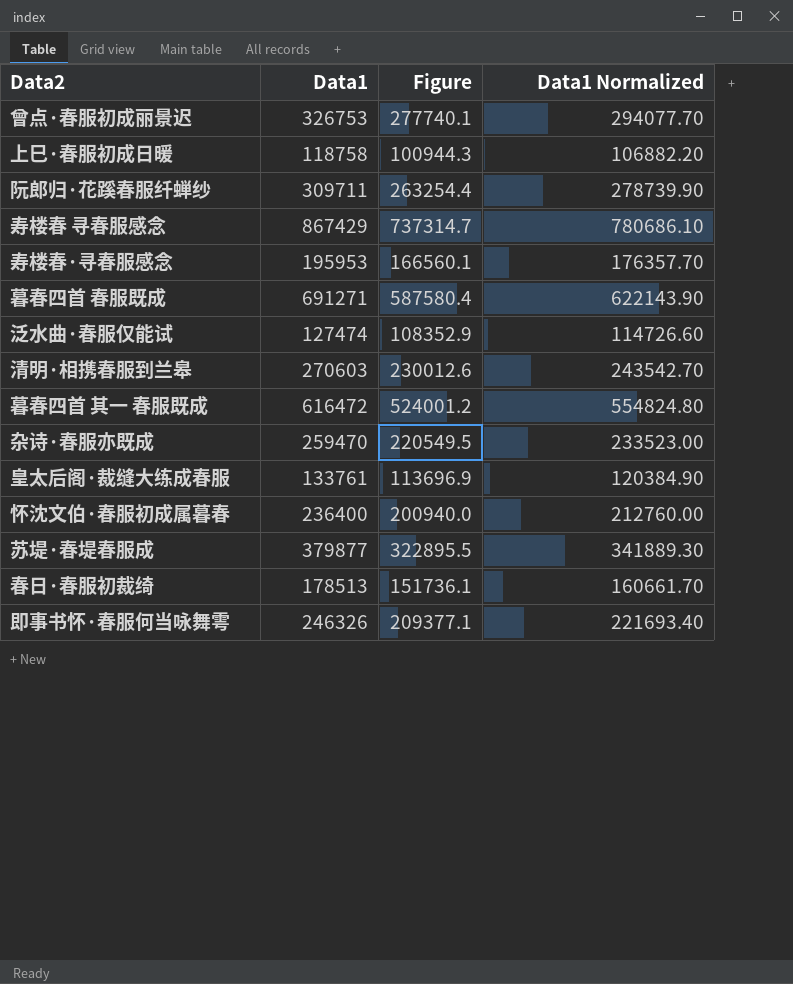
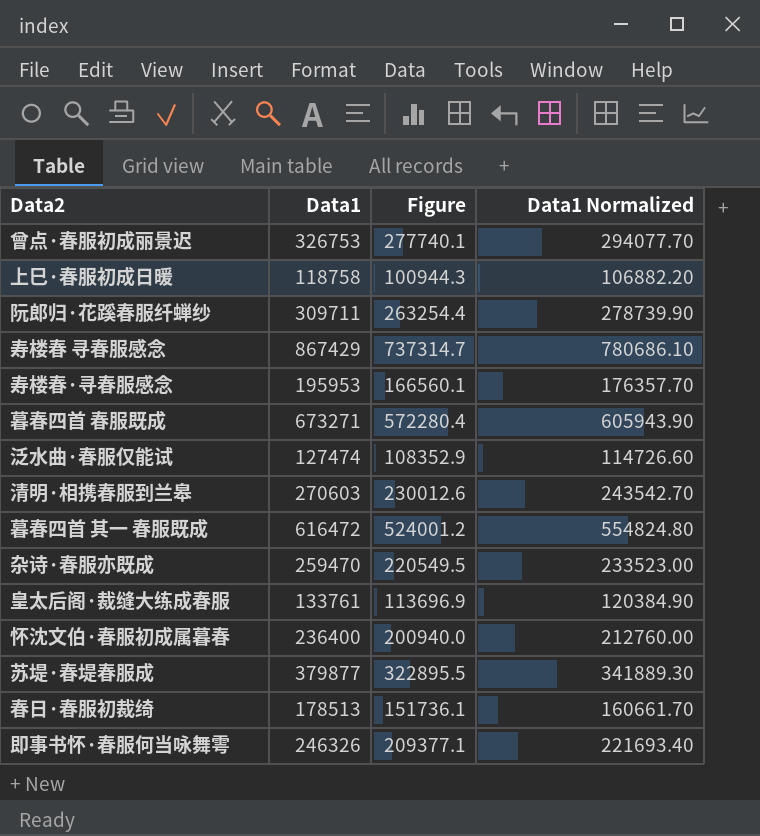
暮春四首 春服既成 | Data1: 691271 -> 673271
暮春四首 春服既成 | Figure: 587580.4 -> 572280.4
暮春四首 春服既成 | Data1 Normalized: 622143.90 -> 605943.90

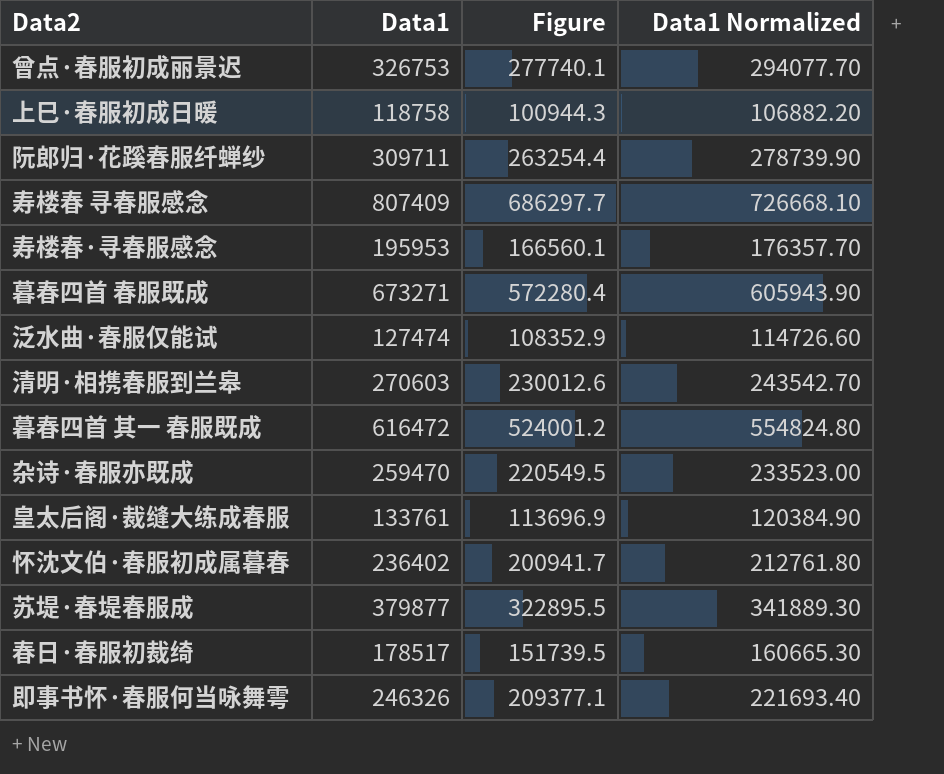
寿楼春 寻春服感念 | Data1: 867429 -> 807409
寿楼春 寻春服感念 | Figure: 737314.7 -> 686297.7
寿楼春 寻春服感念 | Data1 Normalized: 780686.10 -> 726668.10
怀沈文伯·春服初成属暮春 | Data1: 236400 -> 236402
怀沈文伯·春服初成属暮春 | Figure: 200940.0 -> 200941.7
怀沈文伯·春服初成属暮春 | Data1 Normalized: 212760.00 -> 212761.80
春日·春服初裁绮 | Data1: 178513 -> 178517
春日·春服初裁绮 | Figure: 151736.1 -> 151739.5
春日·春服初裁绮 | Data1 Normalized: 160661.70 -> 160665.30

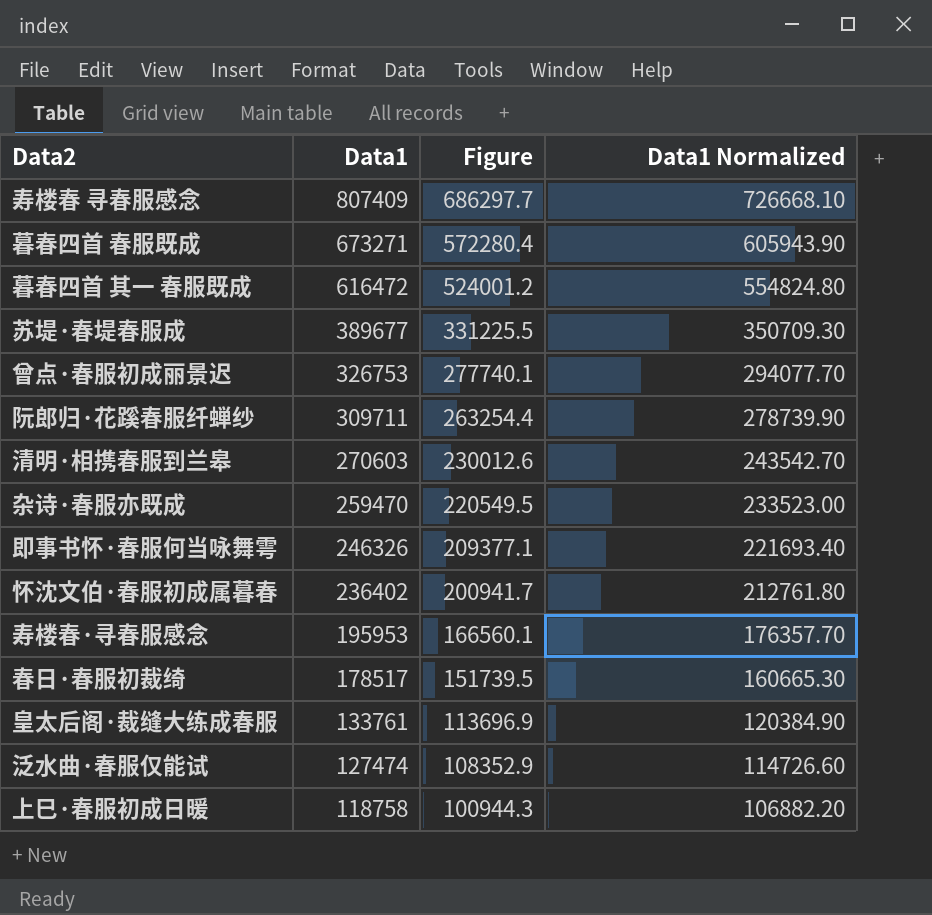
row order: none -> Data1 descending
苏堤·春堤春服成 | Data1: 379877 -> 389677
苏堤·春堤春服成 | Figure: 322895.5 -> 331225.5
苏堤·春堤春服成 | Data1 Normalized: 341889.30 -> 350709.30

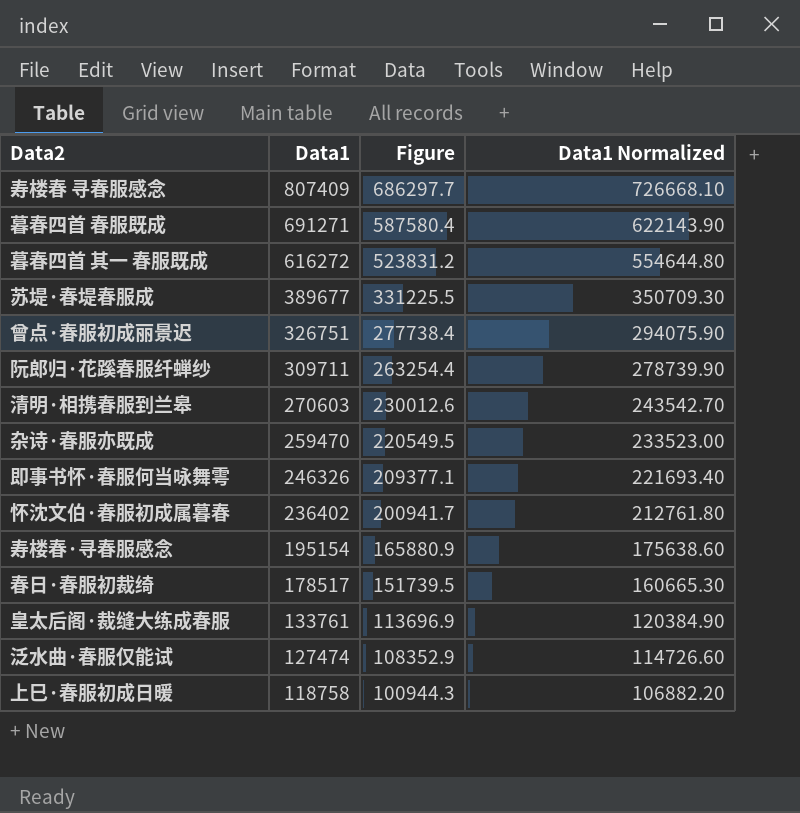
暮春四首 春服既成 | Data1: 673271 -> 691271
暮春四首 春服既成 | Figure: 572280.4 -> 587580.4
暮春四首 春服既成 | Data1 Normalized: 605943.90 -> 622143.90
暮春四首 其一 春服既成 | Data1: 616472 -> 616272
暮春四首 其一 春服既成 | Figure: 524001.2 -> 523831.2
暮春四首 其一 春服既成 | Data1 Normalized: 554824.80 -> 554644.80
曾点·春服初成丽景迟 | Data1: 326753 -> 326751
曾点·春服初成丽景迟 | Figure: 277740.1 -> 277738.4
曾点·春服初成丽景迟 | Data1 Normalized: 294077.70 -> 294075.90
寿楼春·寻春服感念 | Data1: 195953 -> 195154
寿楼春·寻春服感念 | Figure: 166560.1 -> 165880.9
寿楼春·寻春服感念 | Data1 Normalized: 176357.70 -> 175638.60

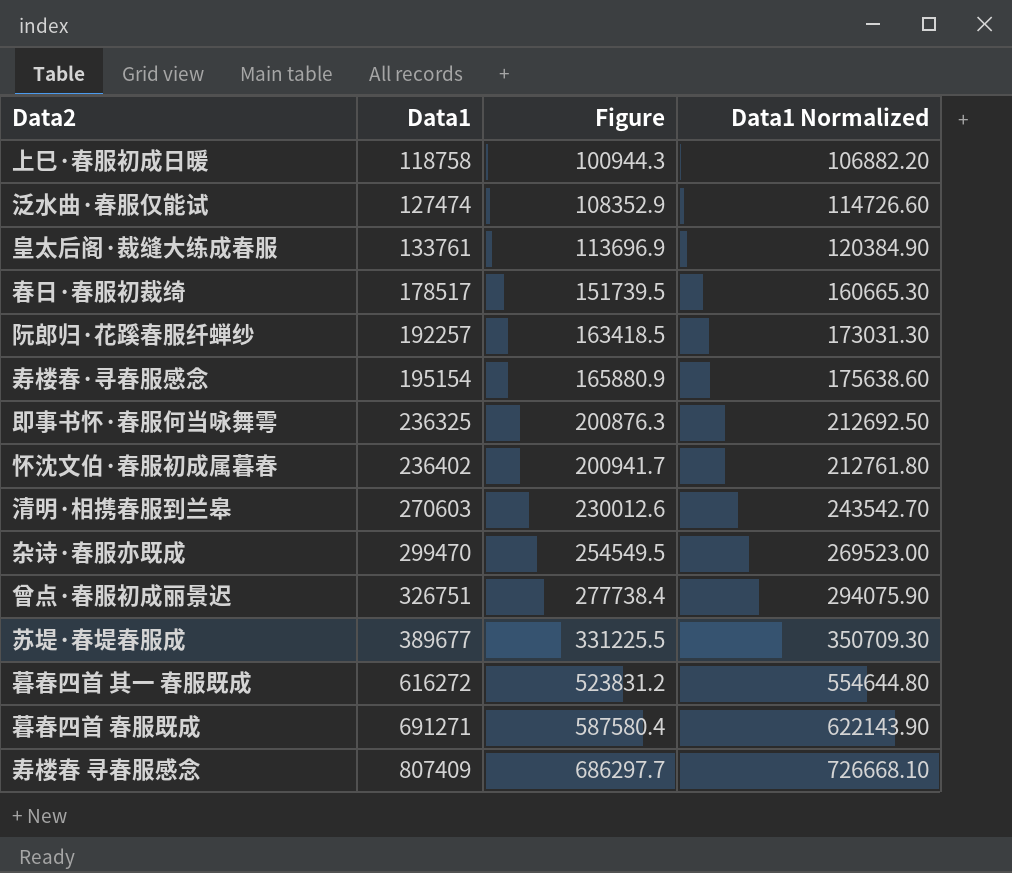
row order: Data1 descending -> Data1 ascending
阮郎归·花蹊春服纤蝉纱 | Data1: 309711 -> 192257
阮郎归·花蹊春服纤蝉纱 | Figure: 263254.4 -> 163418.5
阮郎归·花蹊春服纤蝉纱 | Data1 Normalized: 278739.90 -> 173031.30
即事书怀·春服何当咏舞雩 | Data1: 246326 -> 236325
即事书怀·春服何当咏舞雩 | Figure: 209377.1 -> 200876.3
即事书怀·春服何当咏舞雩 | Data1 Normalized: 221693.40 -> 212692.50
杂诗·春服亦既成 | Data1: 259470 -> 299470
杂诗·春服亦既成 | Figure: 220549.5 -> 254549.5
杂诗·春服亦既成 | Data1 Normalized: 233523.00 -> 269523.00

